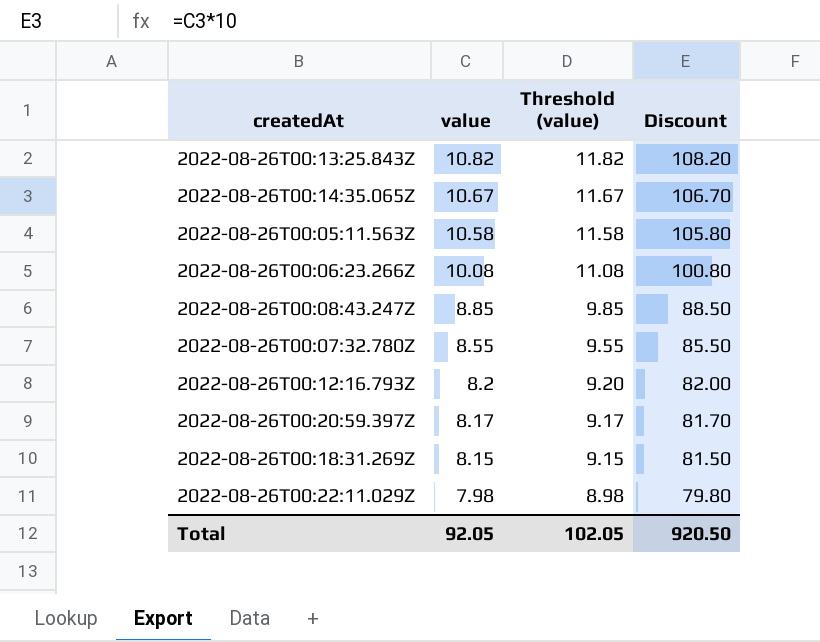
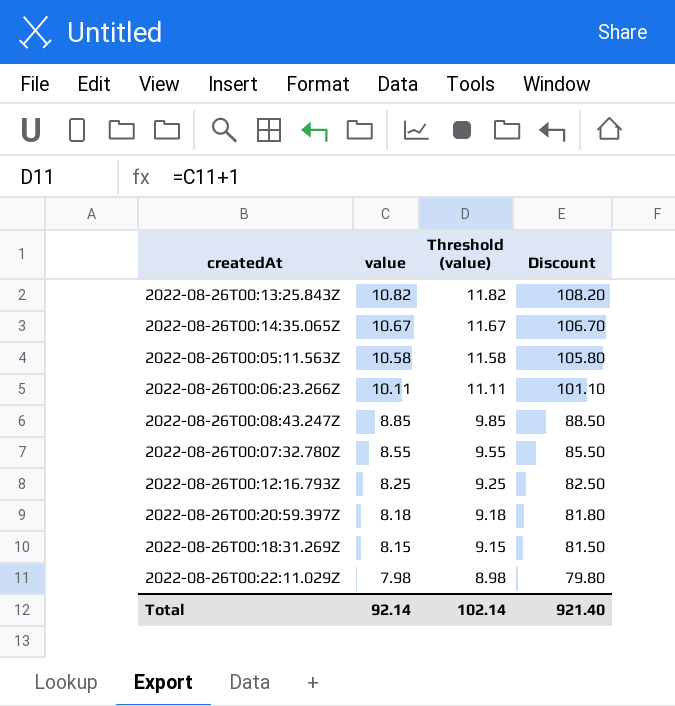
2022-08-26T00:06:23.266Z | value: 10.08 -> 10.11
2022-08-26T00:06:23.266Z | Threshold (value): 11.08 -> 11.11
2022-08-26T00:06:23.266Z | Discount: 100.80 -> 101.10
2022-08-26T00:12:16.793Z | value: 8.2 -> 8.25
2022-08-26T00:12:16.793Z | Threshold (value): 9.20 -> 9.25
2022-08-26T00:12:16.793Z | Discount: 82.00 -> 82.50
2022-08-26T00:20:59.397Z | value: 8.17 -> 8.18
2022-08-26T00:20:59.397Z | Threshold (value): 9.17 -> 9.18
2022-08-26T00:20:59.397Z | Discount: 81.70 -> 81.80
Total | value: 92.05 -> 92.14
Total | Threshold (value): 102.05 -> 102.14
Total | Discount: 920.50 -> 921.40

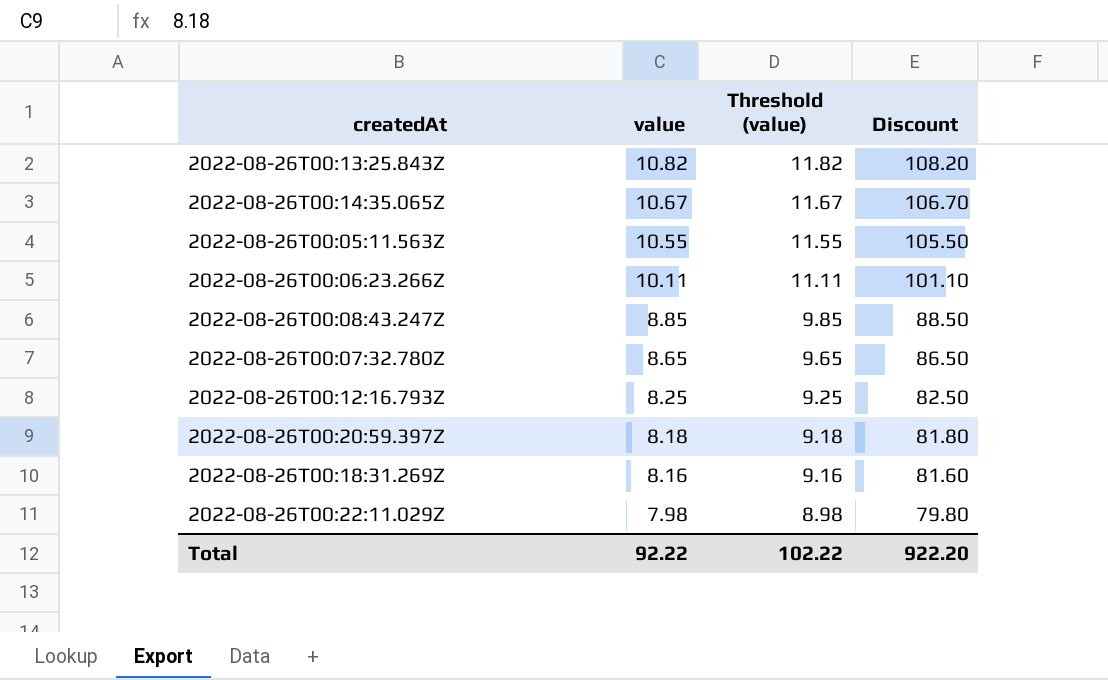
2022-08-26T00:05:11.563Z | value: 10.58 -> 10.55
2022-08-26T00:05:11.563Z | Threshold (value): 11.58 -> 11.55
2022-08-26T00:05:11.563Z | Discount: 105.80 -> 105.50
2022-08-26T00:07:32.780Z | value: 8.55 -> 8.65
2022-08-26T00:07:32.780Z | Threshold (value): 9.55 -> 9.65
2022-08-26T00:07:32.780Z | Discount: 85.50 -> 86.50
2022-08-26T00:18:31.269Z | value: 8.15 -> 8.16
2022-08-26T00:18:31.269Z | Threshold (value): 9.15 -> 9.16
2022-08-26T00:18:31.269Z | Discount: 81.50 -> 81.60
Total | value: 92.14 -> 92.22
Total | Threshold (value): 102.14 -> 102.22
Total | Discount: 921.40 -> 922.20

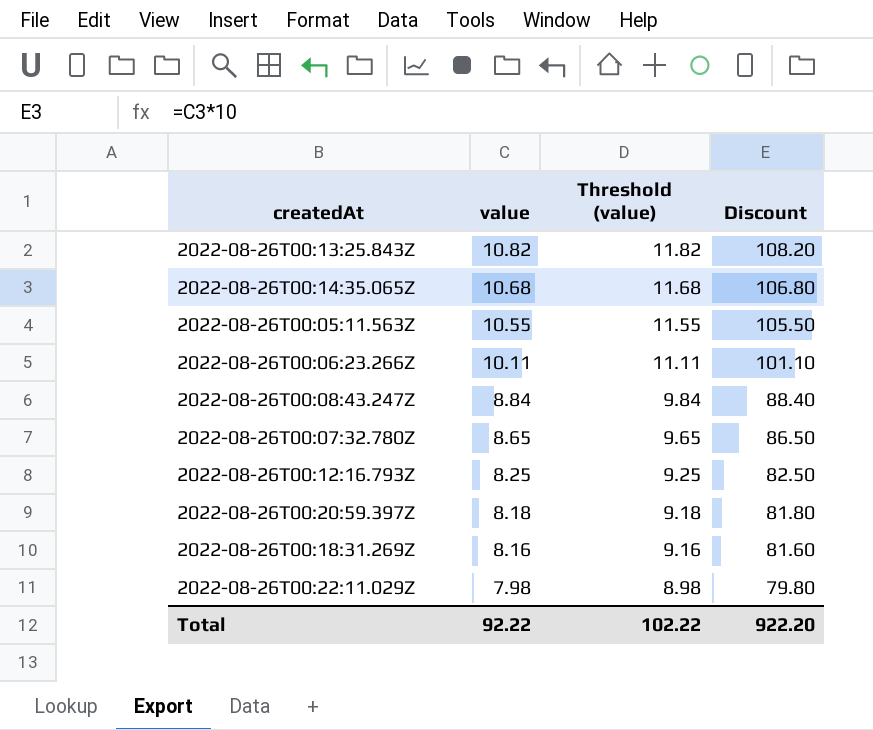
2022-08-26T00:14:35.065Z | value: 10.67 -> 10.68
2022-08-26T00:14:35.065Z | Threshold (value): 11.67 -> 11.68
2022-08-26T00:14:35.065Z | Discount: 106.70 -> 106.80
2022-08-26T00:08:43.247Z | value: 8.85 -> 8.84
2022-08-26T00:08:43.247Z | Threshold (value): 9.85 -> 9.84
2022-08-26T00:08:43.247Z | Discount: 88.50 -> 88.40

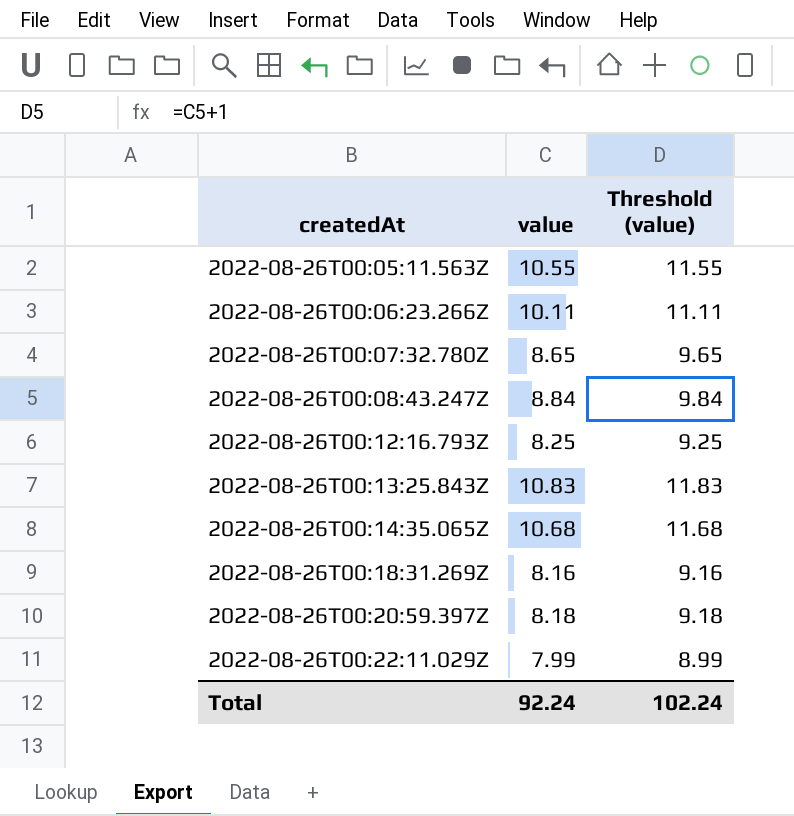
row order: value descending -> createdAt ascending
column Discount | formula: [value] * 10 -> none
2022-08-26T00:13:25.843Z | value: 10.82 -> 10.83
2022-08-26T00:13:25.843Z | Threshold (value): 11.82 -> 11.83
2022-08-26T00:22:11.029Z | value: 7.98 -> 7.99
2022-08-26T00:22:11.029Z | Threshold (value): 8.98 -> 8.99
Total | value: 92.22 -> 92.24
Total | Threshold (value): 102.22 -> 102.24

